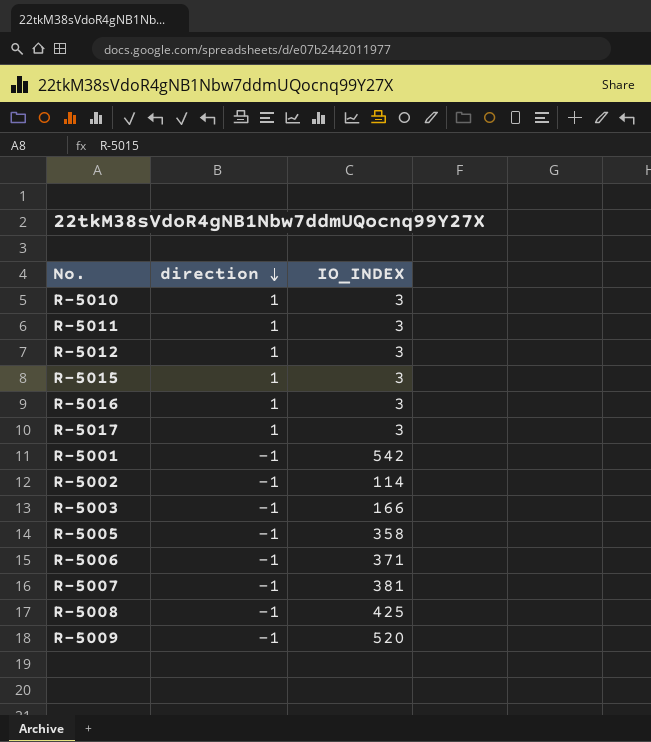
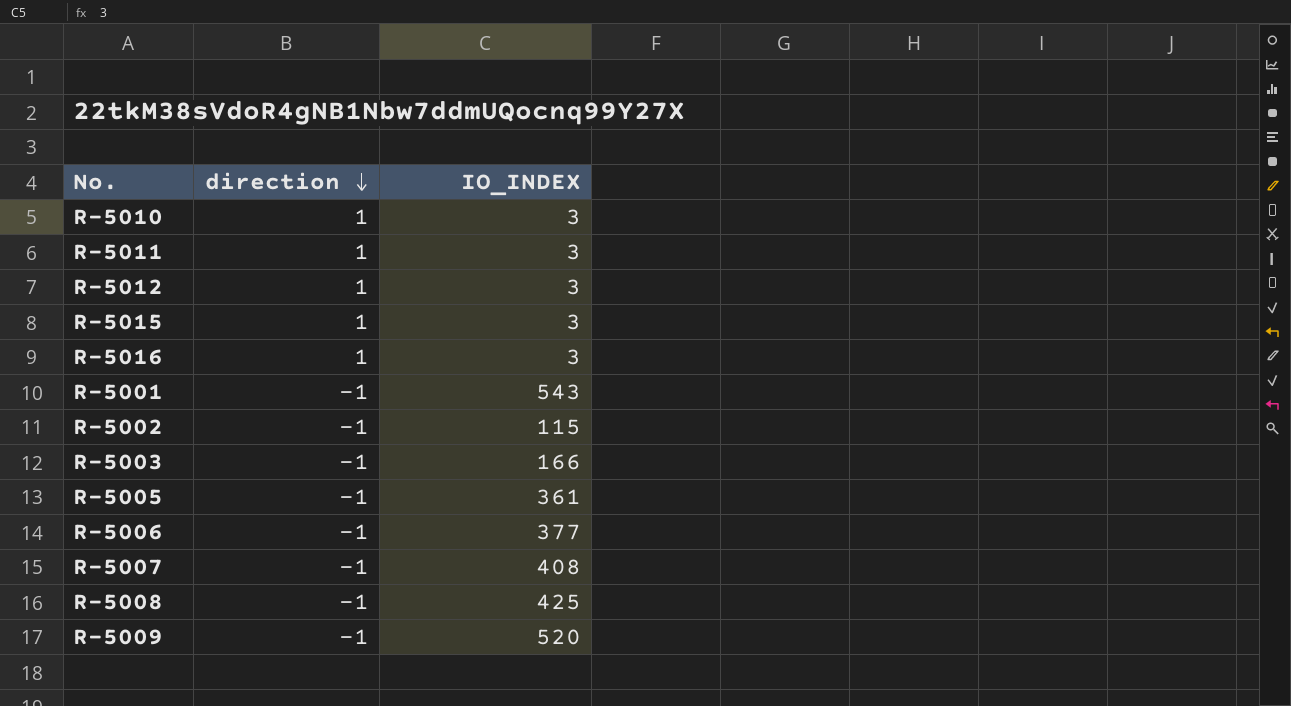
row R-5017: 1 | 3 -> none
R-5001 | IO_INDEX: 542 -> 543
R-5002 | IO_INDEX: 114 -> 115
R-5005 | IO_INDEX: 358 -> 361
R-5006 | IO_INDEX: 371 -> 377
R-5007 | IO_INDEX: 381 -> 408

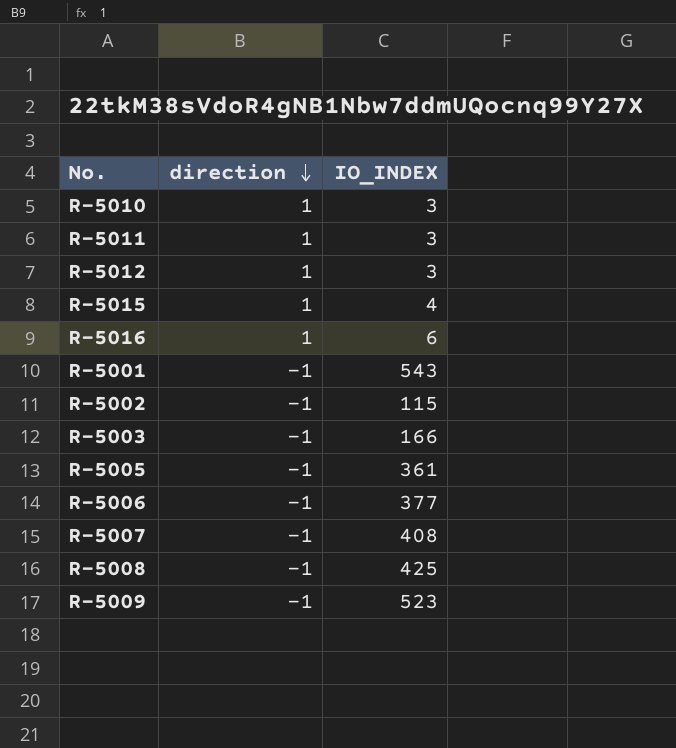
R-5015 | IO_INDEX: 3 -> 4
R-5016 | IO_INDEX: 3 -> 6
R-5009 | IO_INDEX: 520 -> 523

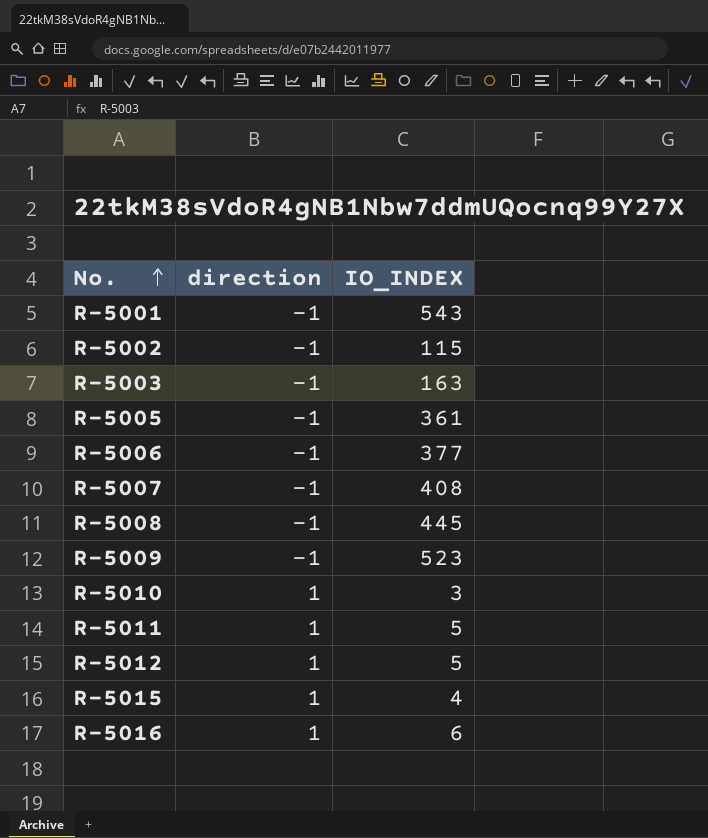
row order: direction descending -> No. ascending
R-5003 | IO_INDEX: 166 -> 163
R-5008 | IO_INDEX: 425 -> 445
R-5011 | IO_INDEX: 3 -> 5
R-5012 | IO_INDEX: 3 -> 5

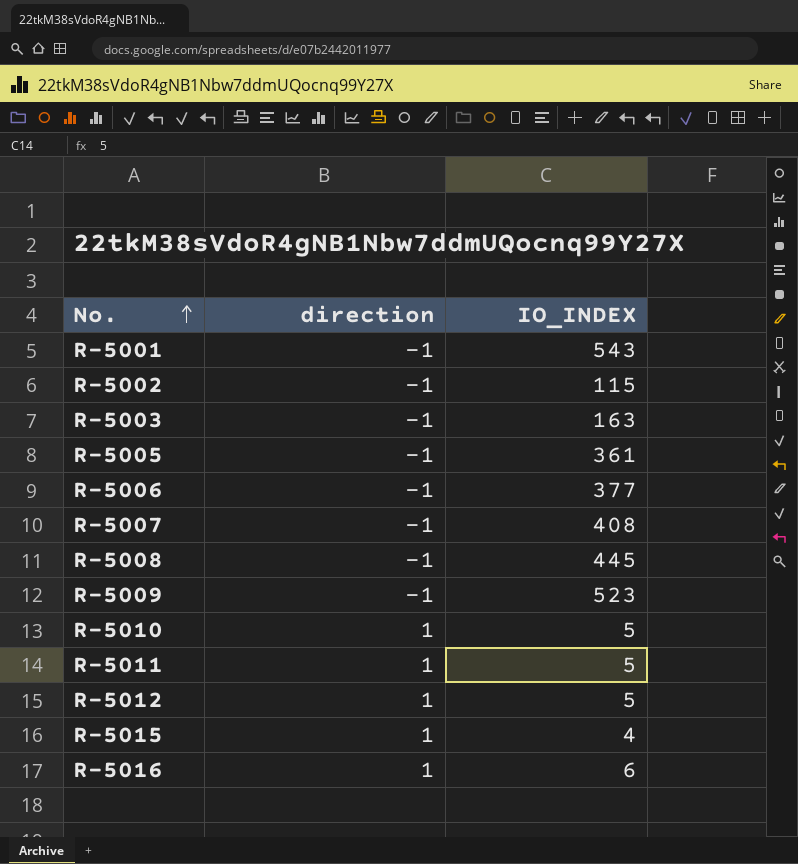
R-5010 | IO_INDEX: 3 -> 5

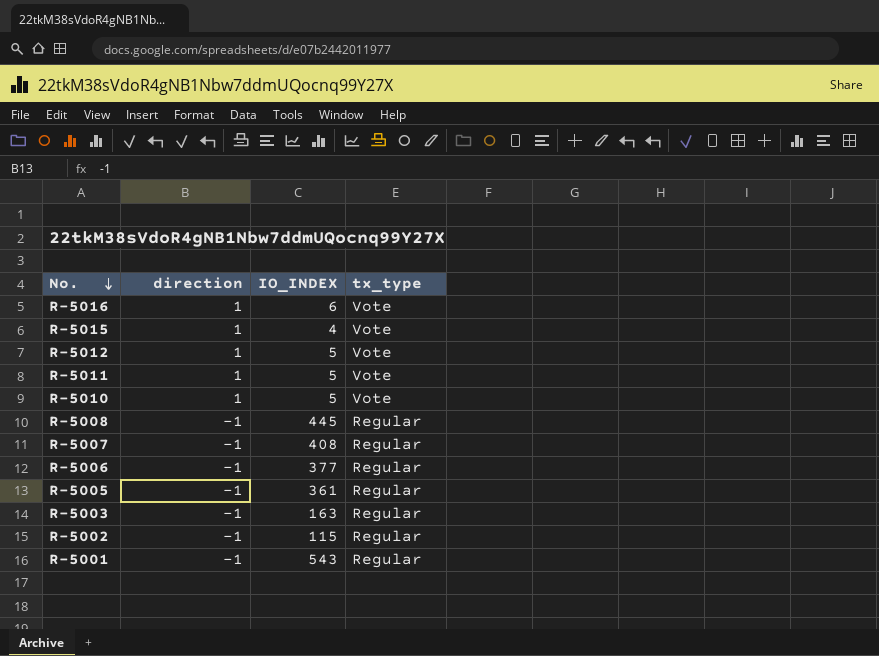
row order: No. ascending -> No. descending
column tx_type | position: none -> 4
row R-5009: -1 | 523 -> none

